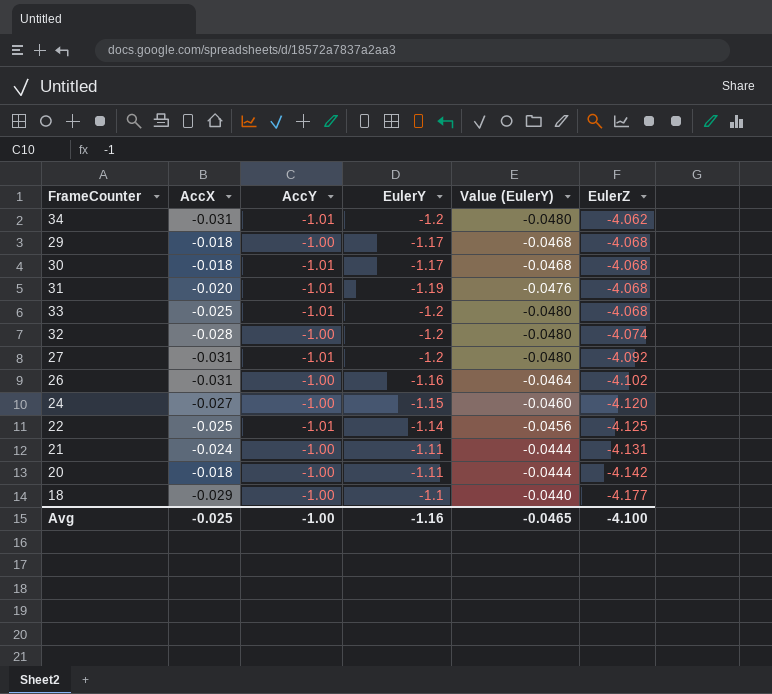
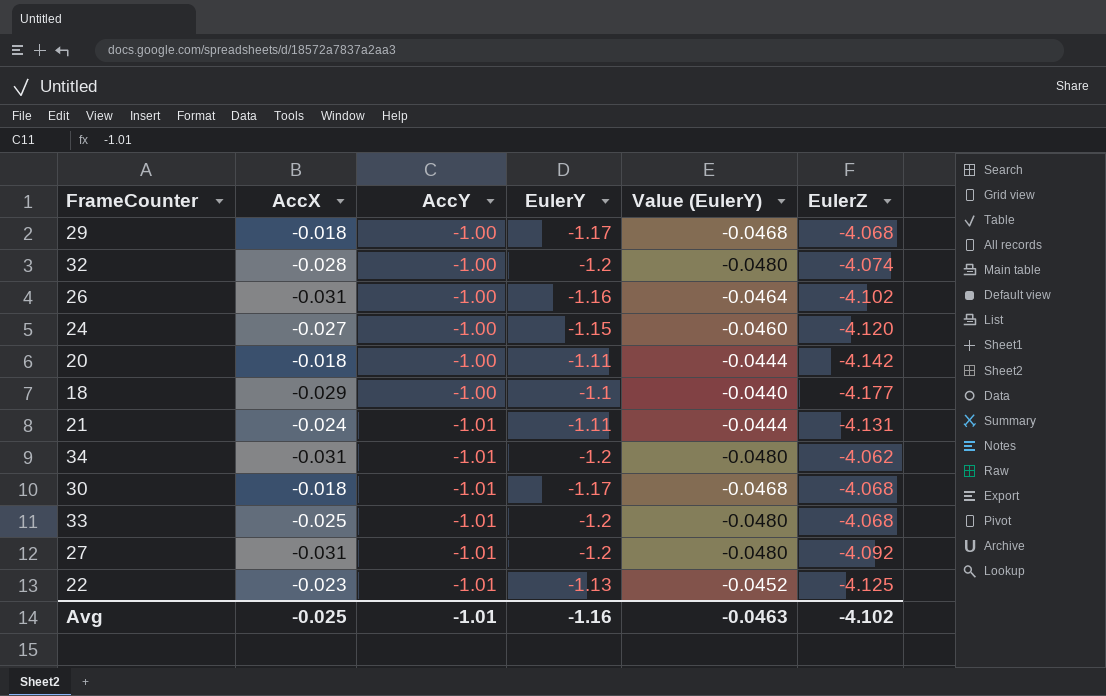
row order: EulerZ descending -> AccY descending
row 31: -0.020 | -1.01 | -1.19 | -0.0476 | -4.068 -> none
21 | AccY: -1.00 -> -1.01
22 | AccX: -0.025 -> -0.023
22 | EulerY: -1.14 -> -1.13
22 | Value (EulerY): -0.0456 -> -0.0452
Avg | AccY: -1.00 -> -1.01
Avg | Value (EulerY): -0.0465 -> -0.0463
Avg | EulerZ: -4.100 -> -4.102

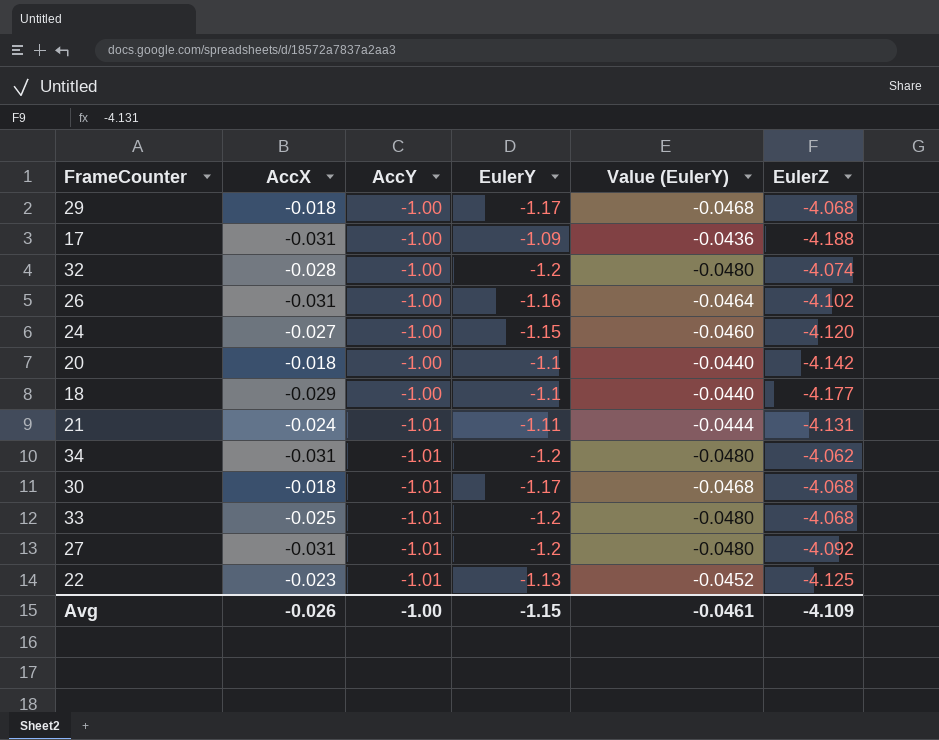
row 17: none -> -0.031 | -1.00 | -1.09 | -0.0436 | -4.188
20 | EulerY: -1.11 -> -1.1
20 | Value (EulerY): -0.0444 -> -0.0440
Avg | AccX: -0.025 -> -0.026
Avg | AccY: -1.01 -> -1.00
Avg | EulerY: -1.16 -> -1.15
Avg | Value (EulerY): -0.0463 -> -0.0461
Avg | EulerZ: -4.102 -> -4.109

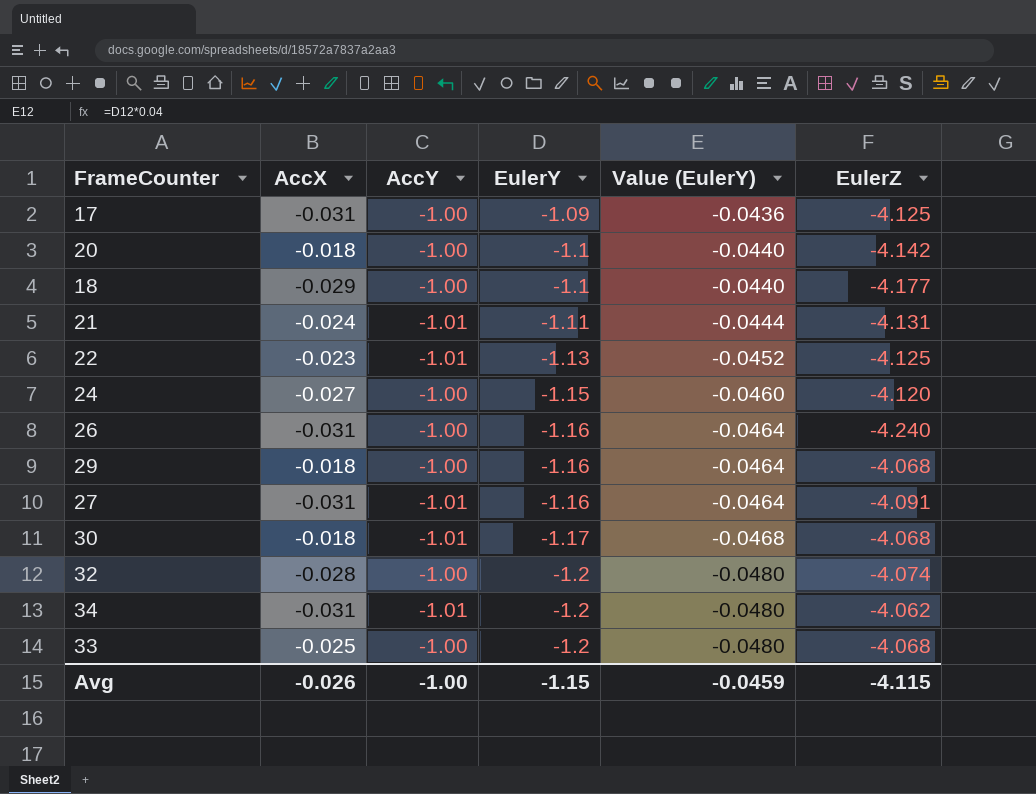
row order: AccY descending -> EulerY descending
17 | EulerZ: -4.188 -> -4.125
26 | EulerZ: -4.102 -> -4.240
29 | EulerY: -1.17 -> -1.16
29 | Value (EulerY): -0.0468 -> -0.0464
27 | EulerY: -1.2 -> -1.16
27 | Value (EulerY): -0.0480 -> -0.0464
27 | EulerZ: -4.092 -> -4.091
33 | AccY: -1.01 -> -1.00
Avg | Value (EulerY): -0.0461 -> -0.0459
Avg | EulerZ: -4.109 -> -4.115

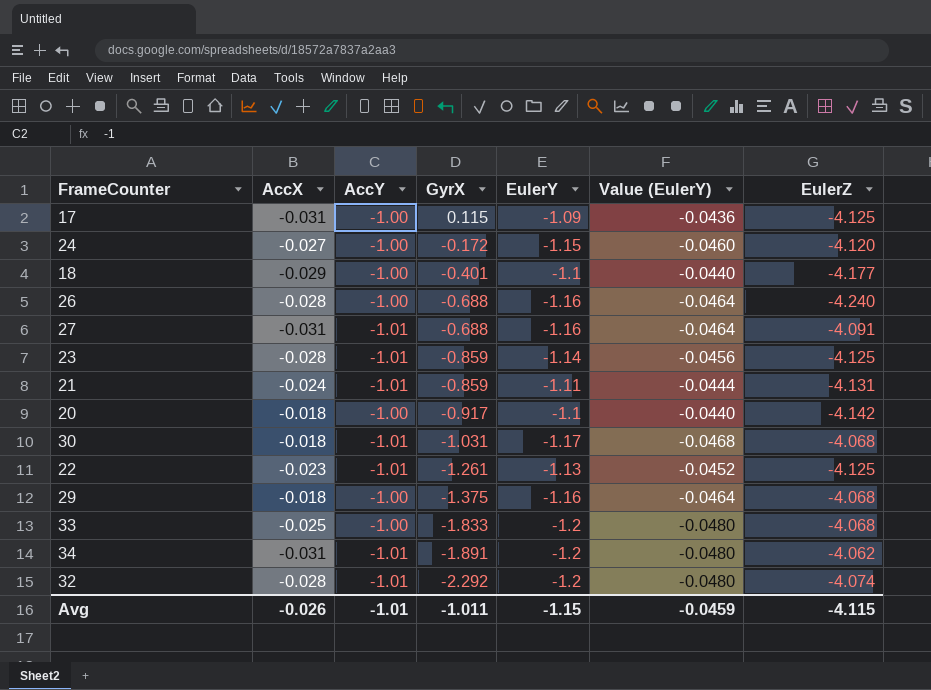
row order: EulerY descending -> GyrX descending
column GyrX | position: none -> 4
26 | AccX: -0.031 -> -0.028
row 23: none -> -0.028 | -1.01 | -0.859 | -1.14 | -0.0456 | -4.125
32 | AccY: -1.00 -> -1.01
Avg | AccY: -1.00 -> -1.01

